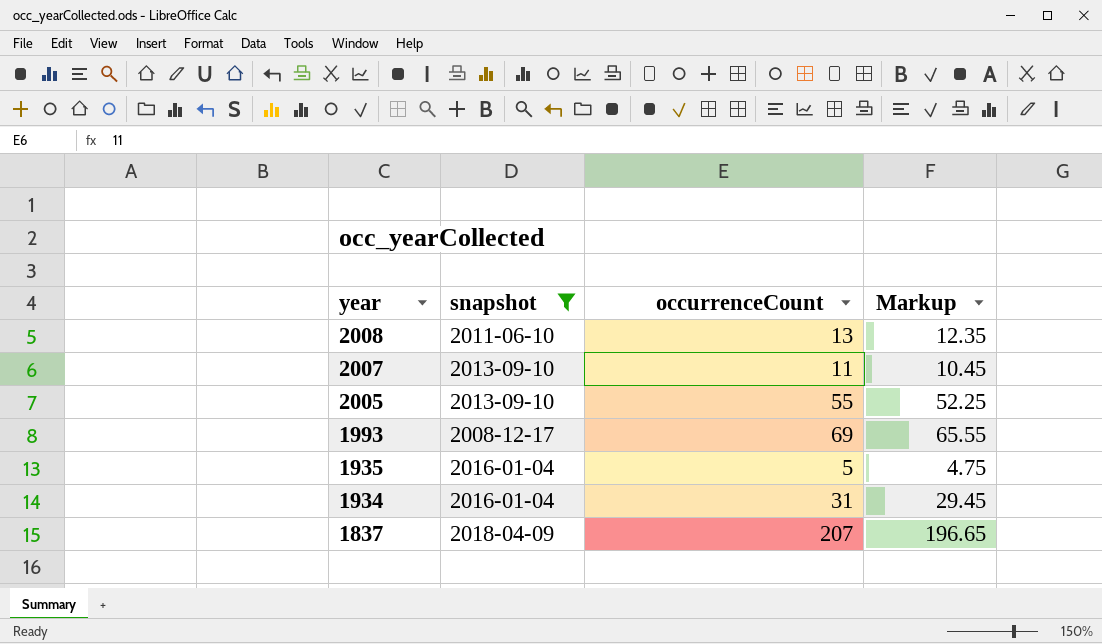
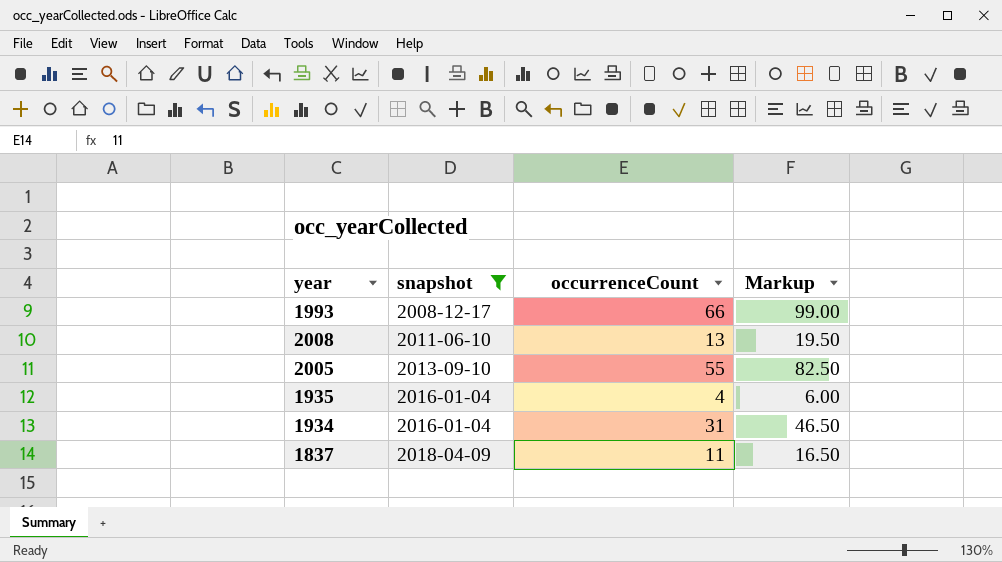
row order: year descending -> snapshot ascending
column Markup | formula: [occurrenceCount] * 0.95 -> [occurrenceCount] * 1.5
row 2007: 2013-09-10 | 11 | 10.45 -> none
1993 | occurrenceCount: 69 -> 66
1935 | occurrenceCount: 5 -> 4
1837 | occurrenceCount: 207 -> 11

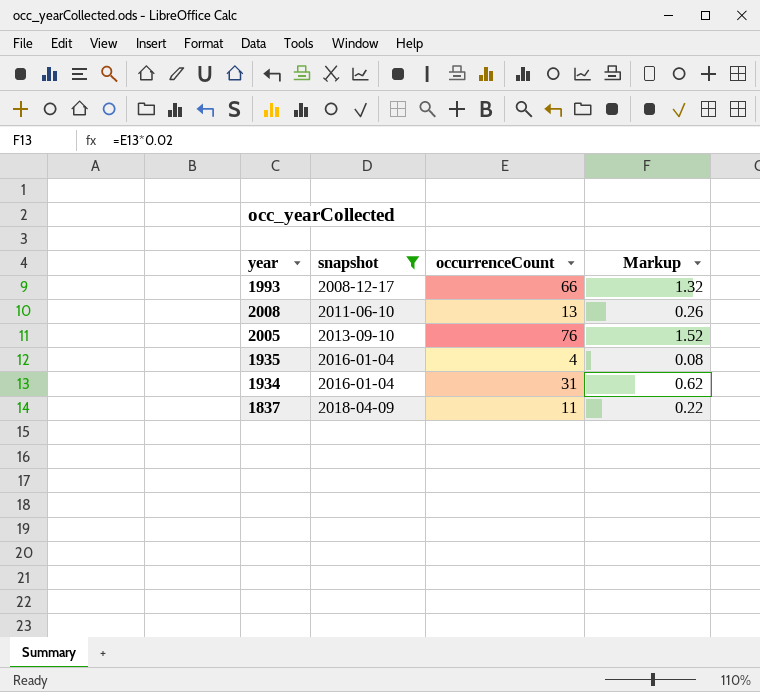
column Markup | formula: [occurrenceCount] * 1.5 -> [occurrenceCount] * 0.02
2005 | occurrenceCount: 55 -> 76

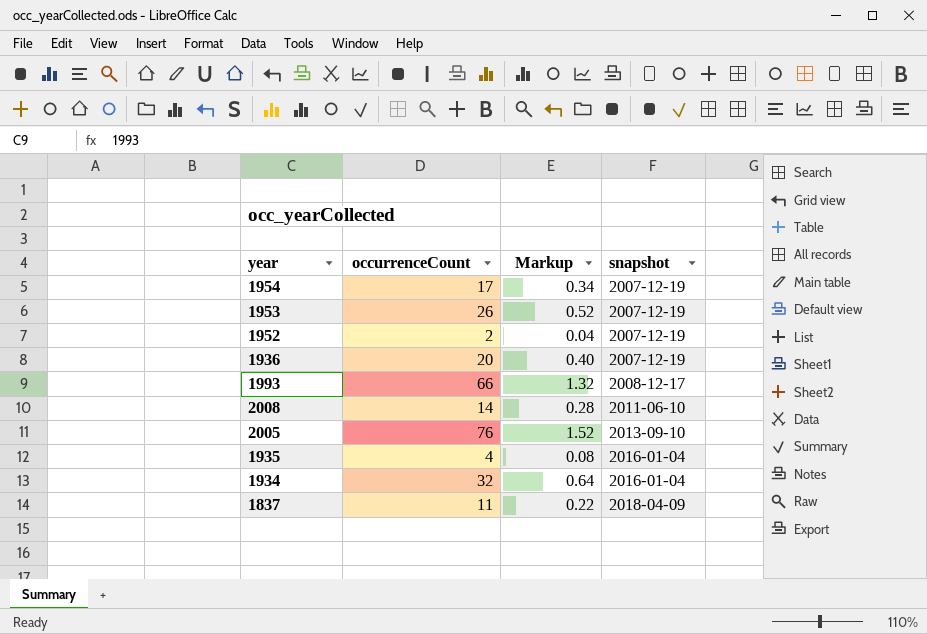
filter: snapshot != 2007-12-19 -> none
column snapshot | position: 2 -> 4
2008 | occurrenceCount: 13 -> 14
2008 | Markup: 0.26 -> 0.28
1934 | occurrenceCount: 31 -> 32
1934 | Markup: 0.62 -> 0.64

